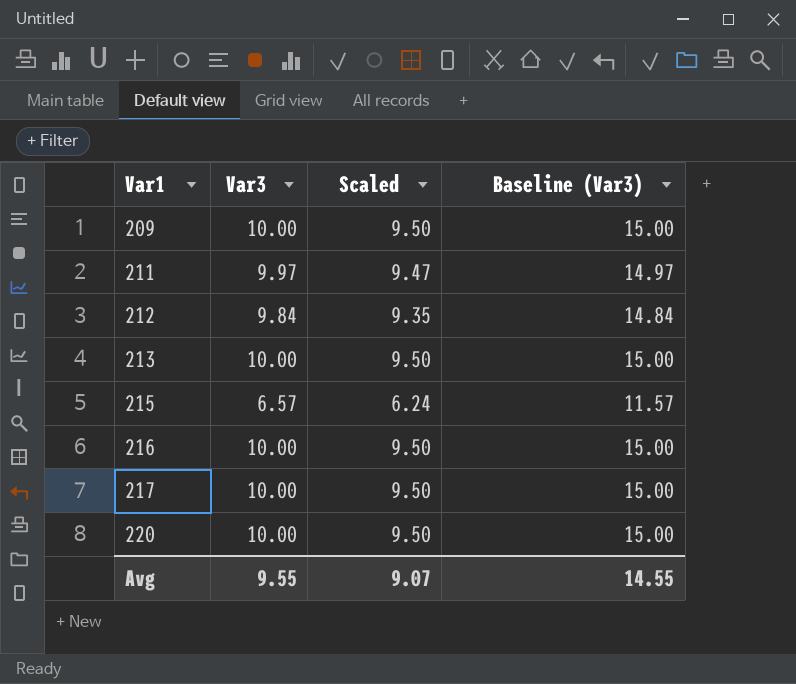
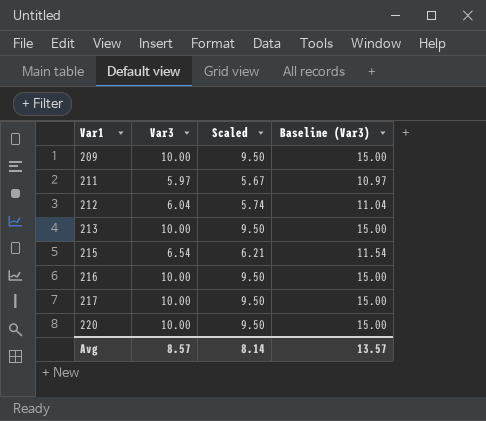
211 | Var3: 9.97 -> 5.97
211 | Scaled: 9.47 -> 5.67
211 | Baseline (Var3): 14.97 -> 10.97
212 | Var3: 9.84 -> 6.04
212 | Scaled: 9.35 -> 5.74
212 | Baseline (Var3): 14.84 -> 11.04
215 | Var3: 6.57 -> 6.54
215 | Scaled: 6.24 -> 6.21
215 | Baseline (Var3): 11.57 -> 11.54
Avg | Var3: 9.55 -> 8.57
Avg | Scaled: 9.07 -> 8.14
Avg | Baseline (Var3): 14.55 -> 13.57

